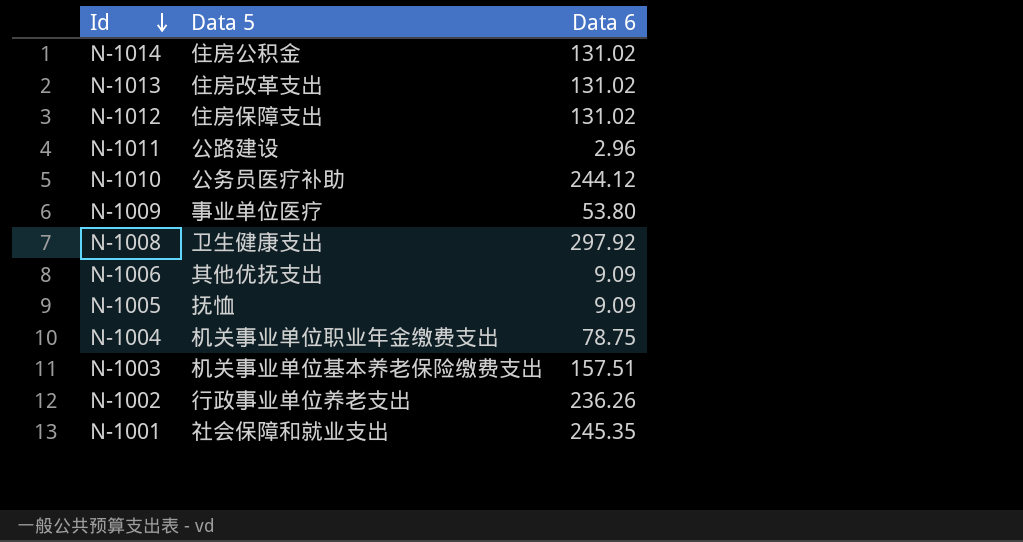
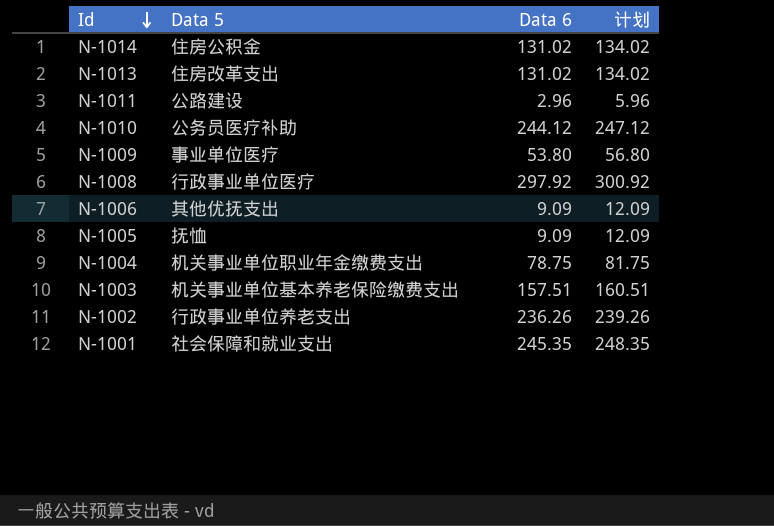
column 计划 | formula: none -> [Data 6] + 3
row N-1012: 住房保障支出 | 131.02 -> none
N-1008 | Data 5: 卫生健康支出 -> 行政事业单位医疗

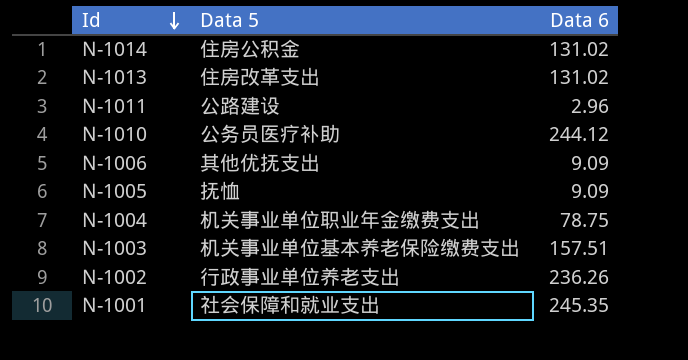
column 计划 | formula: [Data 6] + 3 -> none
row N-1009: 事业单位医疗 | 53.80 | 56.80 -> none
row N-1008: 行政事业单位医疗 | 297.92 | 300.92 -> none

